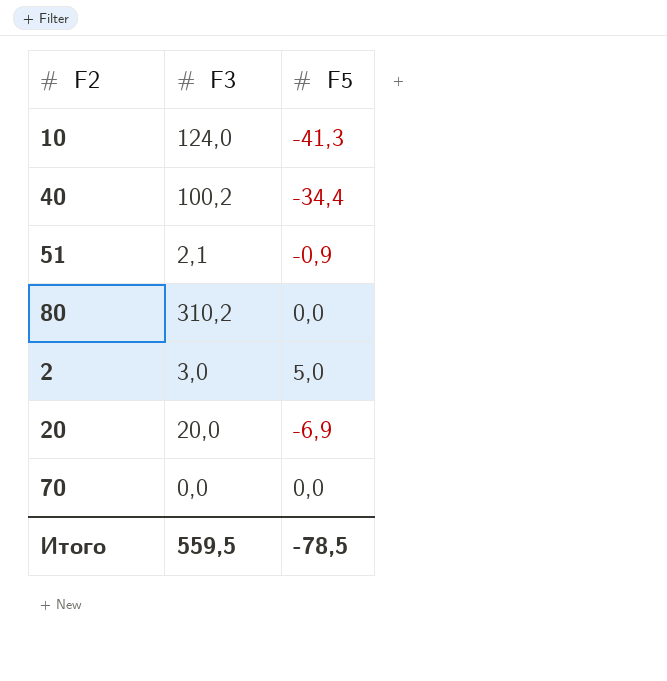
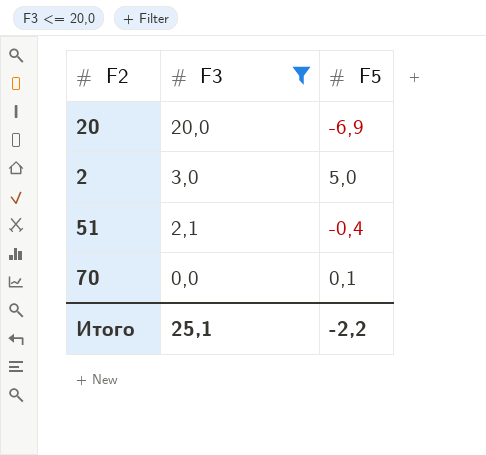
filter: none -> F3 <= 20,0
row order: none -> F3 descending
51 | F5: -0,9 -> -0,4
70 | F5: 0,0 -> 0,1
Итого | F3: 559,5 -> 25,1
Итого | F5: -78,5 -> -2,2

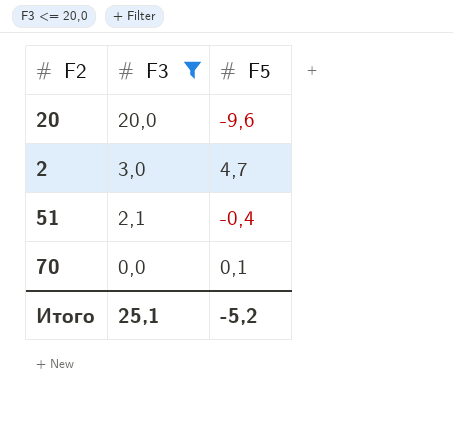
20 | F5: -6,9 -> -9,6
2 | F5: 5,0 -> 4,7
Итого | F5: -2,2 -> -5,2

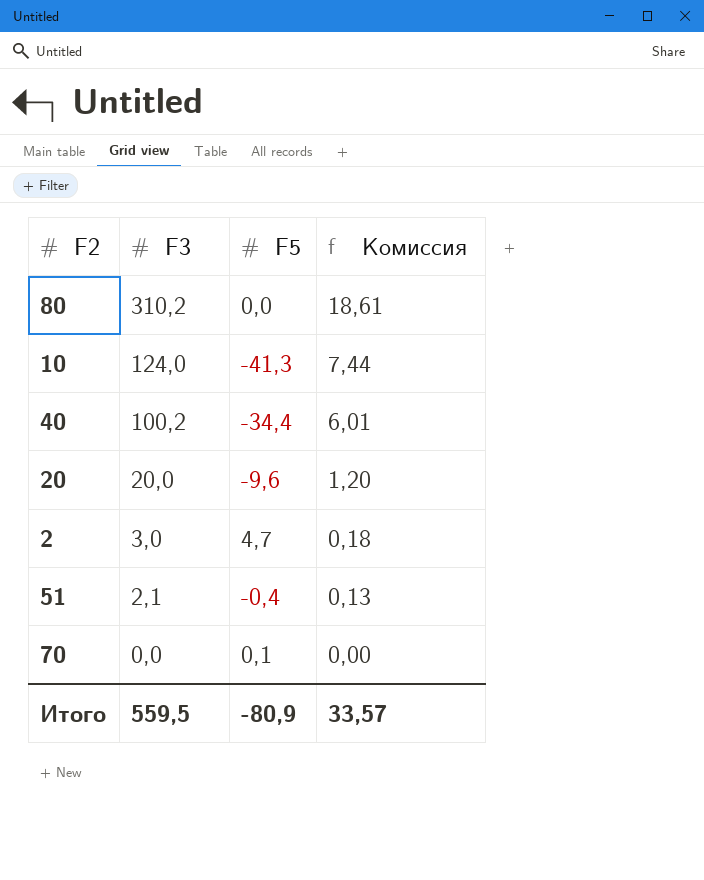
filter: F3 <= 20,0 -> none
column Комиссия | formula: none -> [F3] * 0,06
Итого | F3: 25,1 -> 559,5
Итого | F5: -5,2 -> -80,9

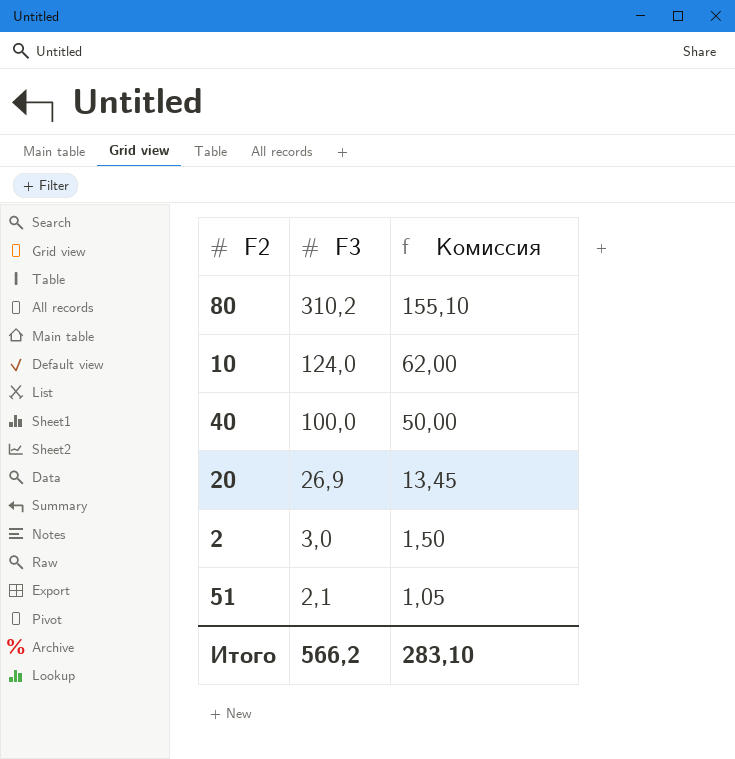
column F5 | position: 3 -> none
column Комиссия | formula: [F3] * 0,06 -> [F3] * 0,5
row 70: 0,0 | 0,1 | 0,00 -> none
40 | F3: 100,2 -> 100,0
20 | F3: 20,0 -> 26,9
Итого | F3: 559,5 -> 566,2
Итого | Комиссия: 33,57 -> 283,10

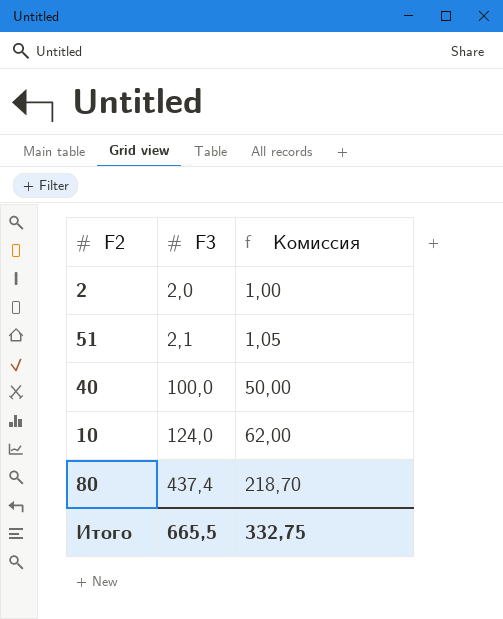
row order: F3 descending -> F3 ascending
row 20: 26,9 | 13,45 -> none
2 | F3: 3,0 -> 2,0
2 | Комиссия: 1,50 -> 1,00
80 | F3: 310,2 -> 437,4
80 | Комиссия: 155,10 -> 218,70
Итого | F3: 566,2 -> 665,5
Итого | Комиссия: 283,10 -> 332,75

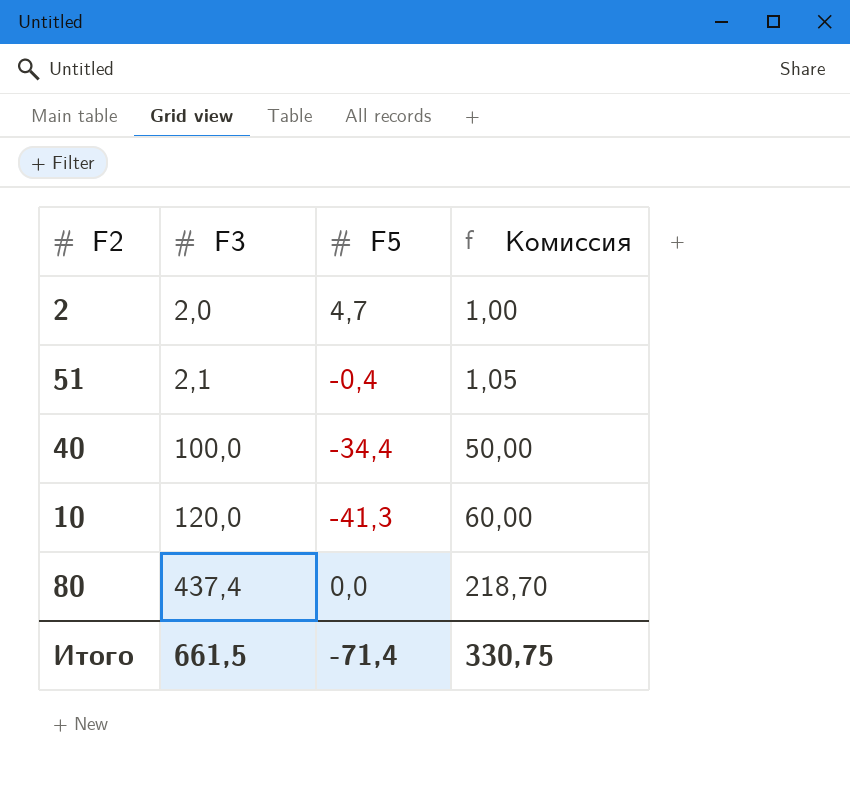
column F5 | position: none -> 3
10 | F3: 124,0 -> 120,0
10 | Комиссия: 62,00 -> 60,00
Итого | F3: 665,5 -> 661,5
Итого | Комиссия: 332,75 -> 330,75

